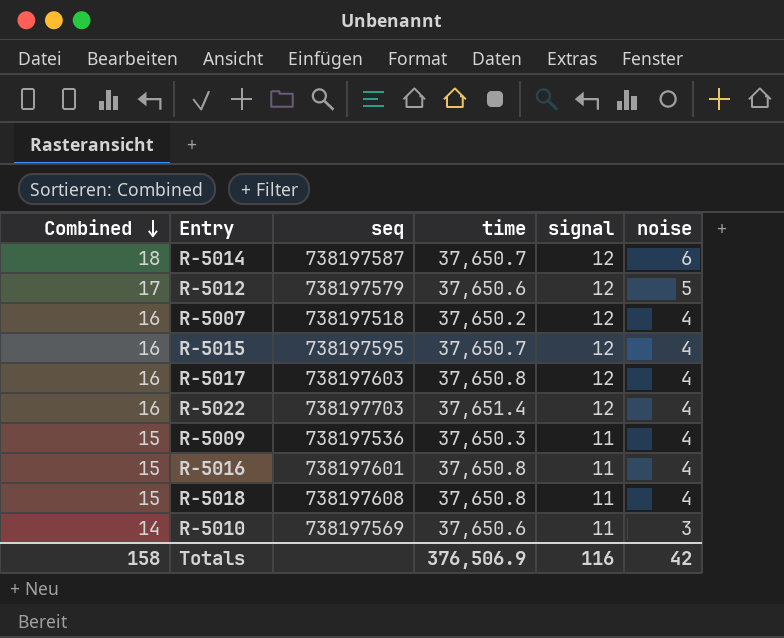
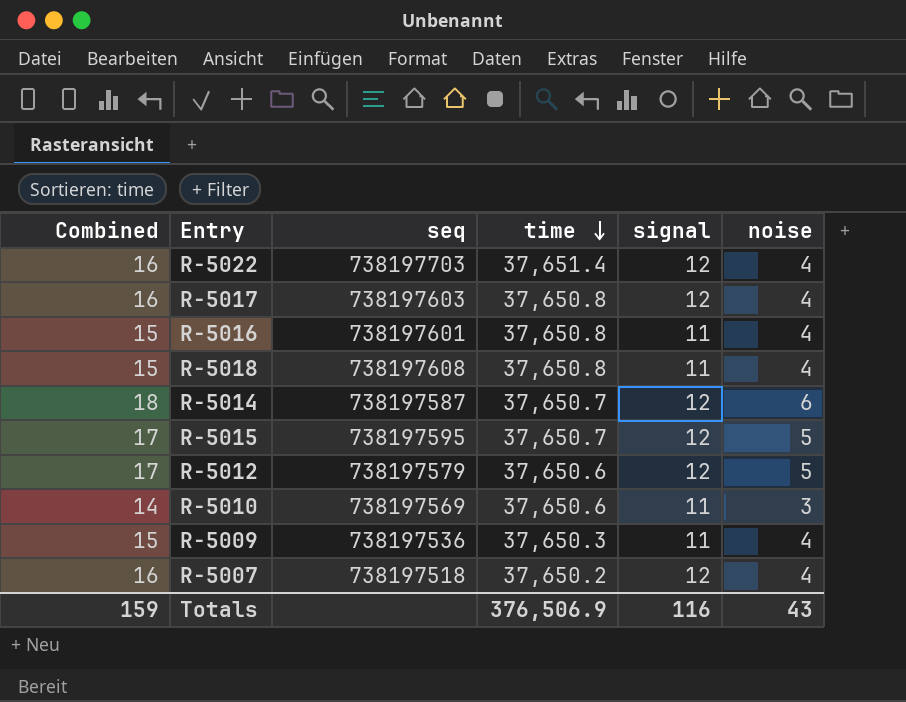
row order: Combined descending -> time descending
R-5015 | Combined: 16 -> 17
R-5015 | noise: 4 -> 5
Totals | Combined: 158 -> 159
Totals | noise: 42 -> 43

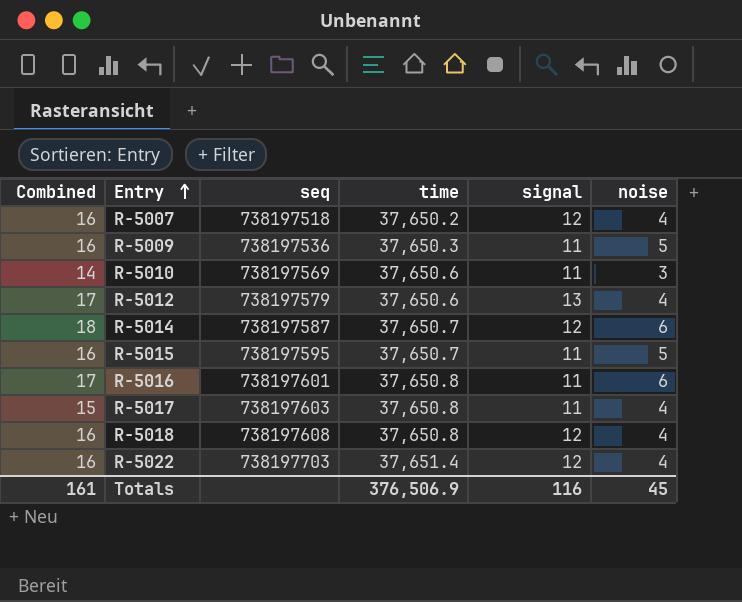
row order: time descending -> Entry ascending
R-5009 | Combined: 15 -> 16
R-5009 | noise: 4 -> 5
R-5012 | signal: 12 -> 13
R-5012 | noise: 5 -> 4
R-5015 | Combined: 17 -> 16
R-5015 | signal: 12 -> 11
R-5016 | Combined: 15 -> 17
R-5016 | noise: 4 -> 6
R-5017 | Combined: 16 -> 15
R-5017 | signal: 12 -> 11
R-5018 | Combined: 15 -> 16
R-5018 | signal: 11 -> 12
Totals | Combined: 159 -> 161
Totals | noise: 43 -> 45

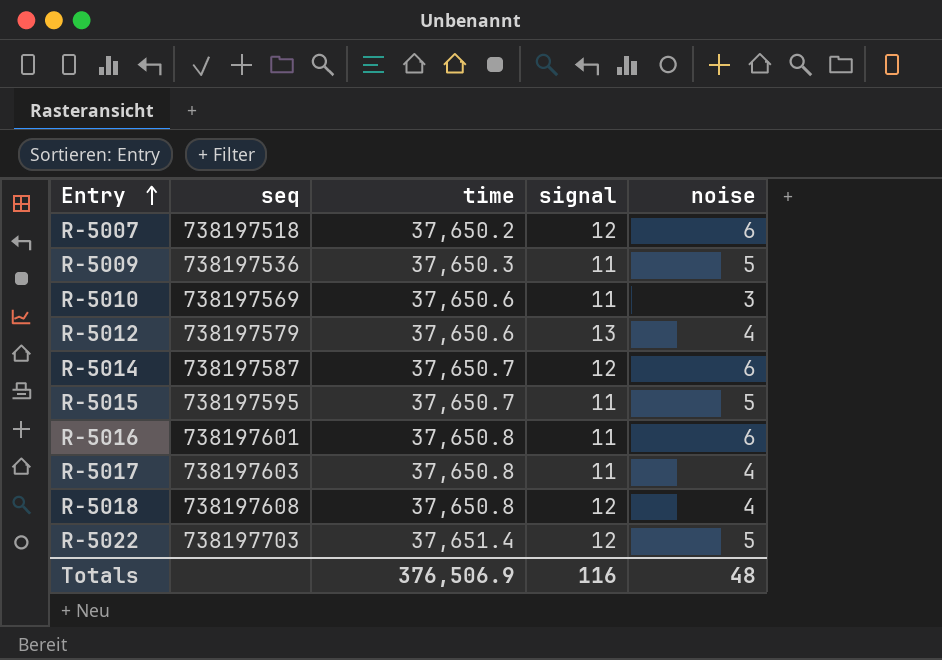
column Combined | formula: [signal] + [noise] -> none
R-5007 | noise: 4 -> 6
R-5022 | noise: 4 -> 5
Totals | noise: 45 -> 48

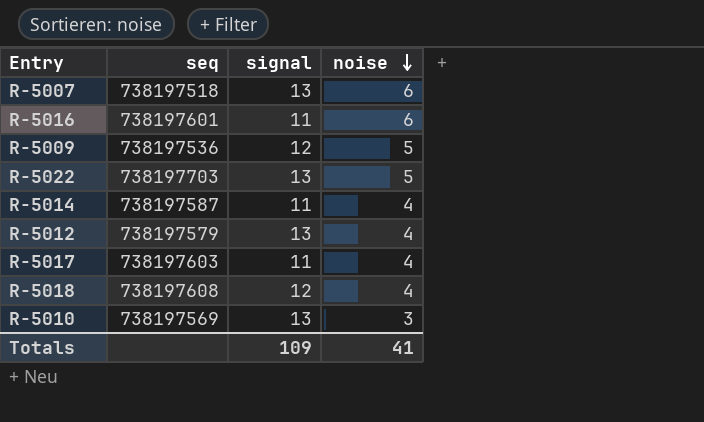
row order: Entry ascending -> noise descending
column time | position: 3 -> none
row R-5015: 738197595 | 37,650.7 | 11 | 5 -> none
R-5007 | signal: 12 -> 13
R-5009 | signal: 11 -> 12
R-5022 | signal: 12 -> 13
R-5014 | signal: 12 -> 11
R-5014 | noise: 6 -> 4
R-5010 | signal: 11 -> 13
Totals | signal: 116 -> 109
Totals | noise: 48 -> 41

